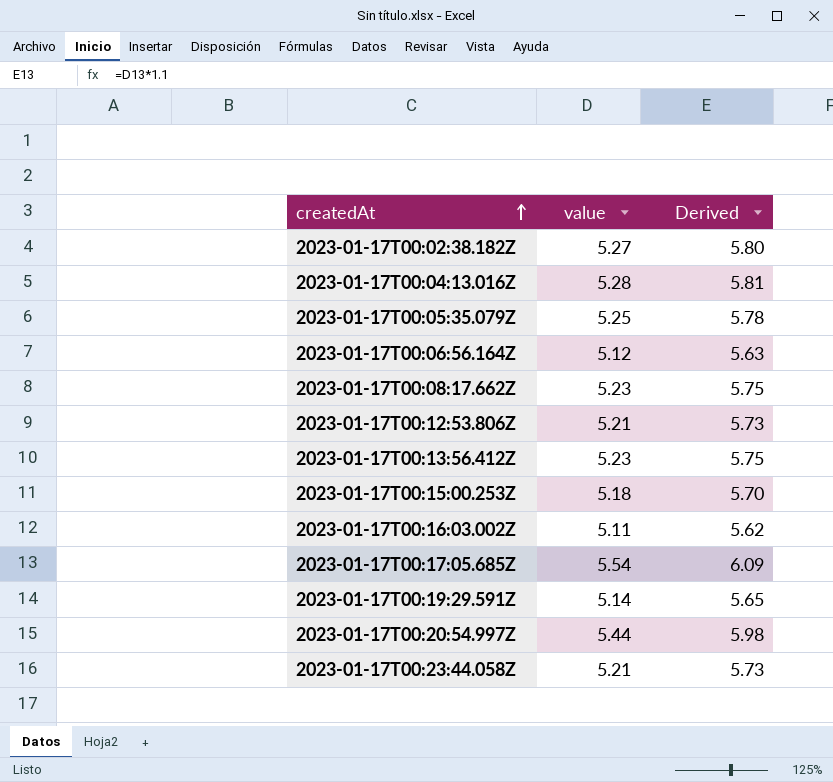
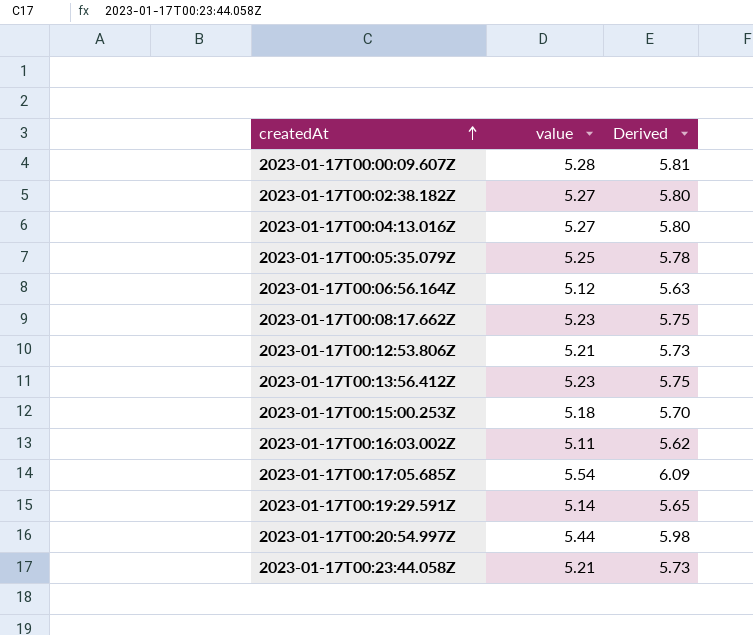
row 2023-01-17T00:00:09.607Z: none -> 5.28 | 5.81
2023-01-17T00:04:13.016Z | value: 5.28 -> 5.27
2023-01-17T00:04:13.016Z | Derived: 5.81 -> 5.80

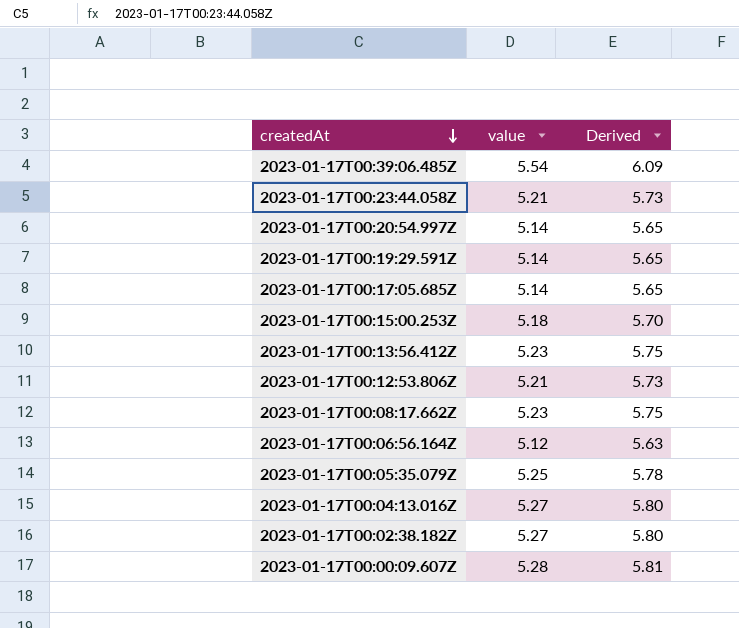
row order: createdAt ascending -> createdAt descending
row 2023-01-17T00:16:03.002Z: 5.11 | 5.62 -> none
row 2023-01-17T00:39:06.485Z: none -> 5.54 | 6.09
2023-01-17T00:20:54.997Z | value: 5.44 -> 5.14
2023-01-17T00:20:54.997Z | Derived: 5.98 -> 5.65
2023-01-17T00:17:05.685Z | value: 5.54 -> 5.14
2023-01-17T00:17:05.685Z | Derived: 6.09 -> 5.65

